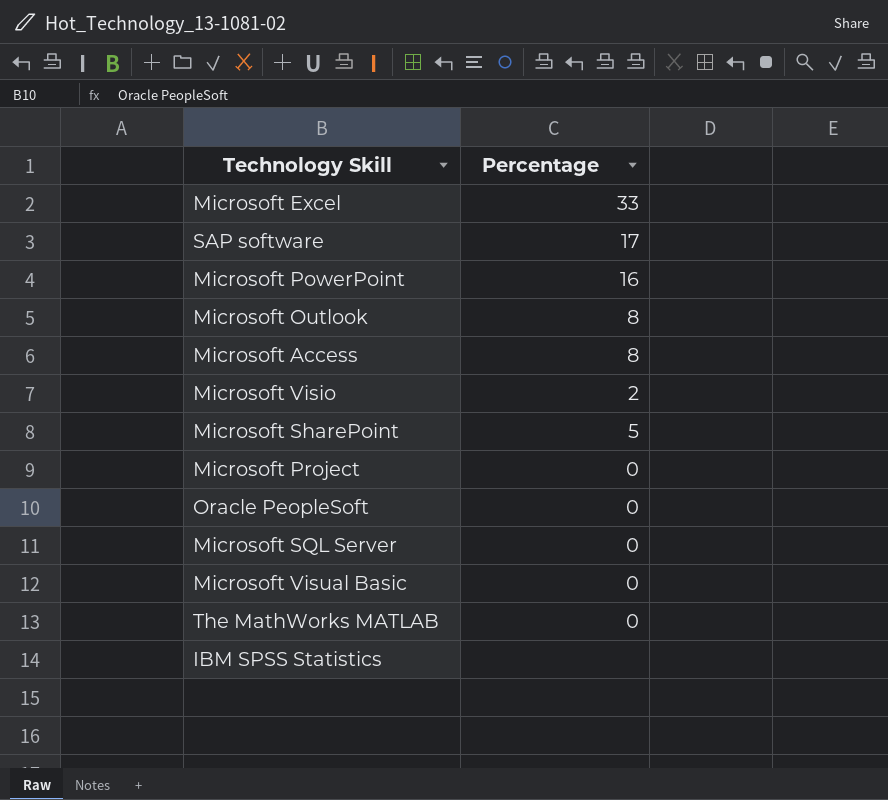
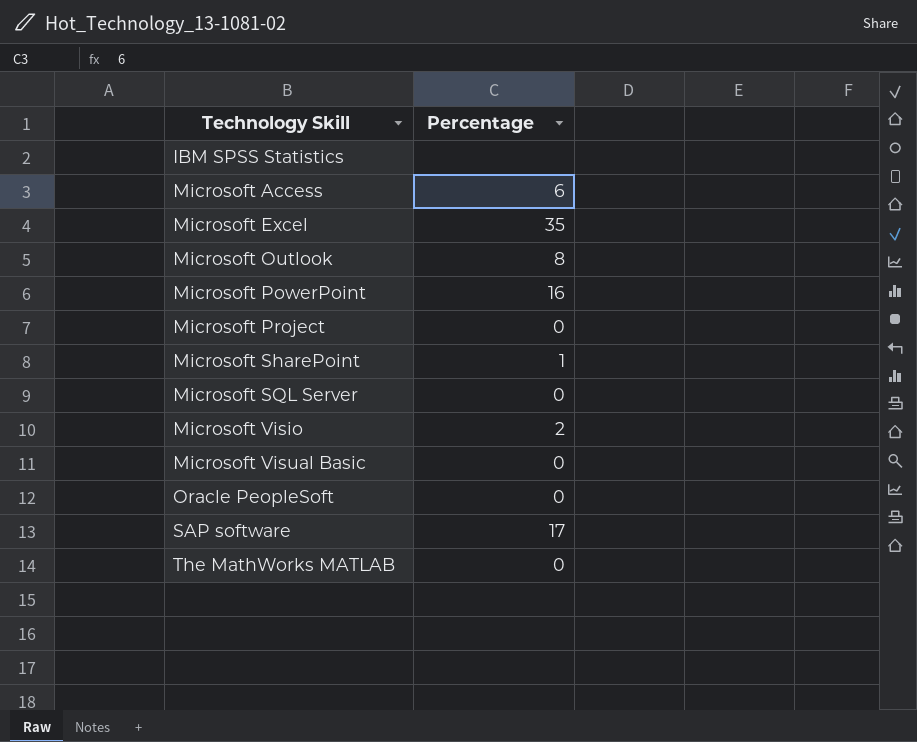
row order: none -> Technology Skill ascending
Microsoft Access | Percentage: 8 -> 6
Microsoft Excel | Percentage: 33 -> 35
Microsoft SharePoint | Percentage: 5 -> 1

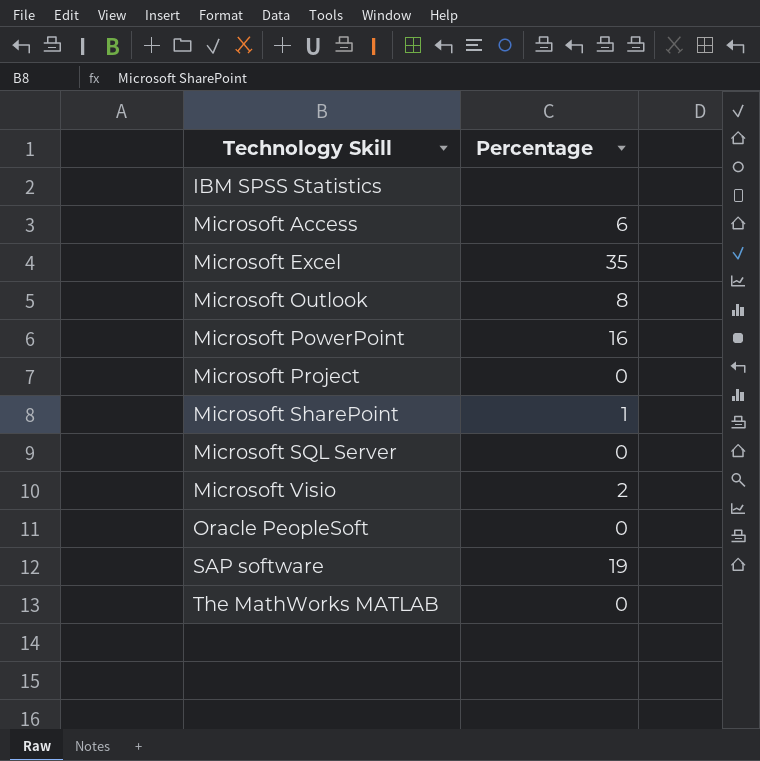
row Microsoft Visual Basic: 0 -> none
SAP software | Percentage: 17 -> 19

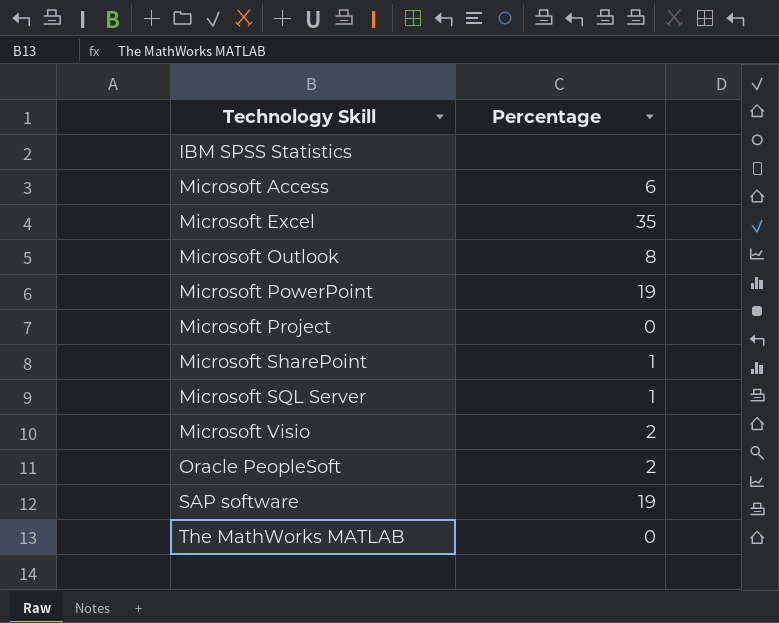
Microsoft PowerPoint | Percentage: 16 -> 19
Microsoft SQL Server | Percentage: 0 -> 1
Oracle PeopleSoft | Percentage: 0 -> 2

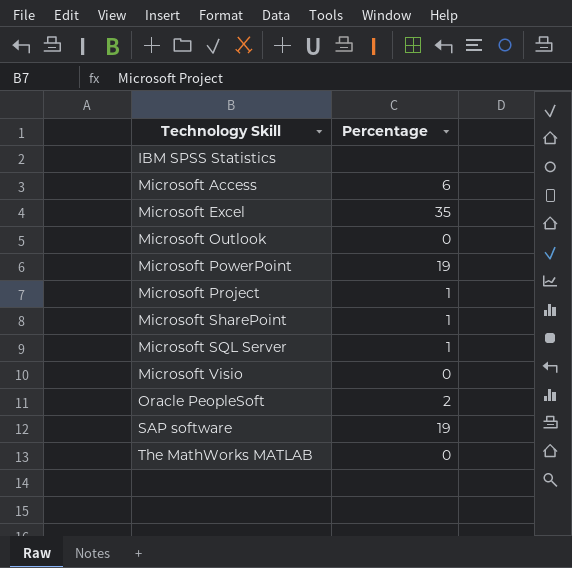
Microsoft Outlook | Percentage: 8 -> 0
Microsoft Project | Percentage: 0 -> 1
Microsoft Visio | Percentage: 2 -> 0

